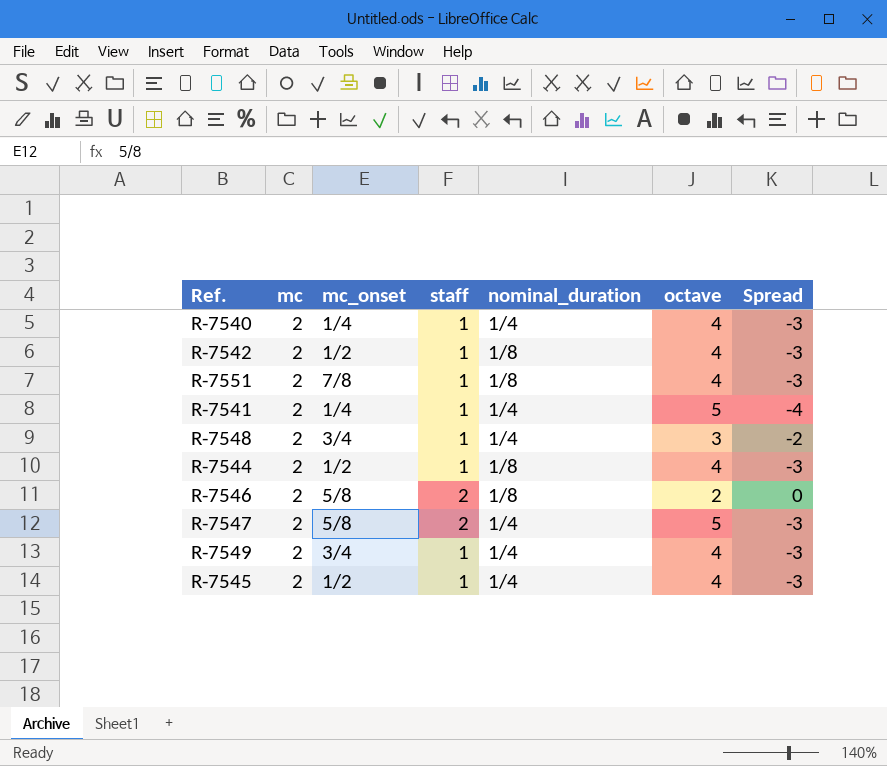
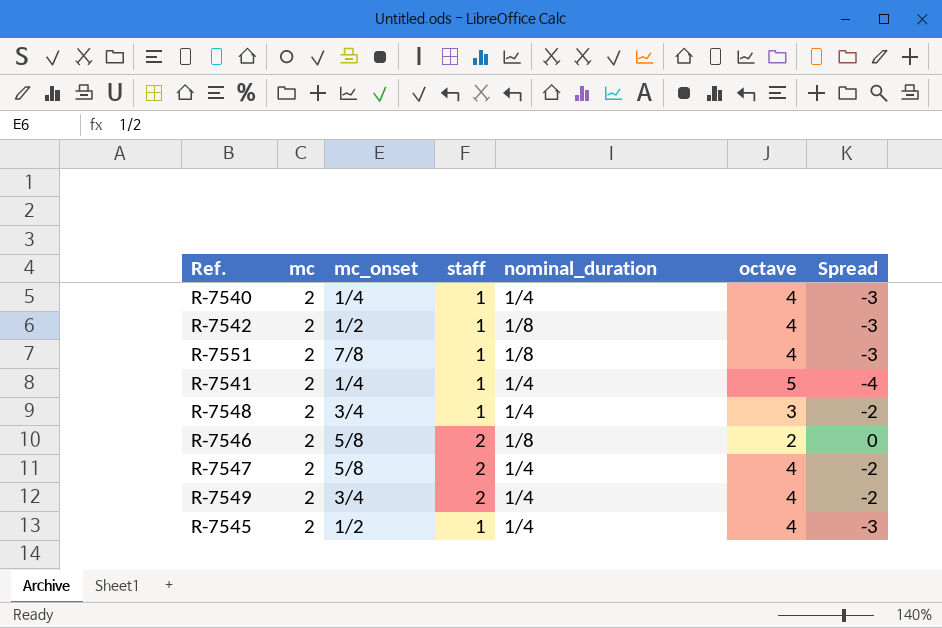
row R-7544: 2 | 1/2 | 1 | 1/8 | 4 | -3 -> none
R-7547 | octave: 5 -> 4
R-7547 | Spread: -3 -> -2
R-7549 | staff: 1 -> 2
R-7549 | Spread: -3 -> -2

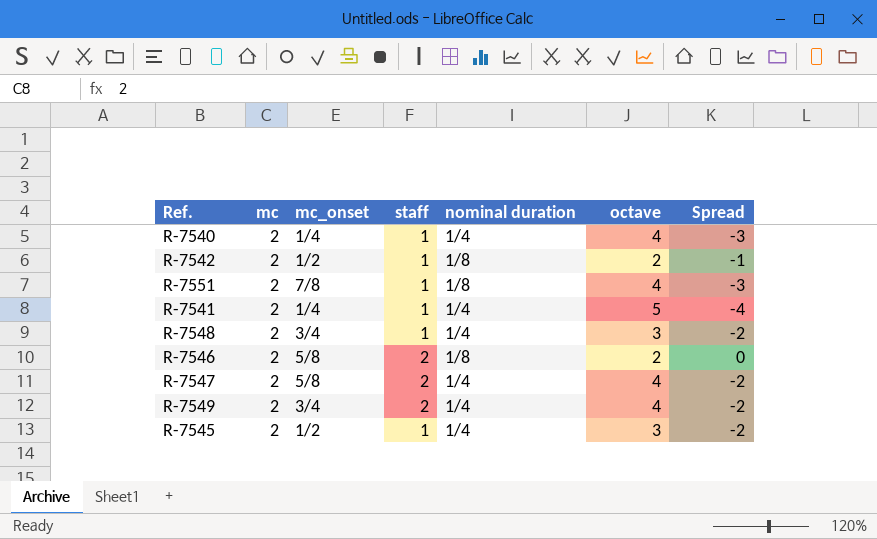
column name: nominal_duration -> nominal duration
R-7542 | octave: 4 -> 2
R-7542 | Spread: -3 -> -1
R-7545 | octave: 4 -> 3
R-7545 | Spread: -3 -> -2

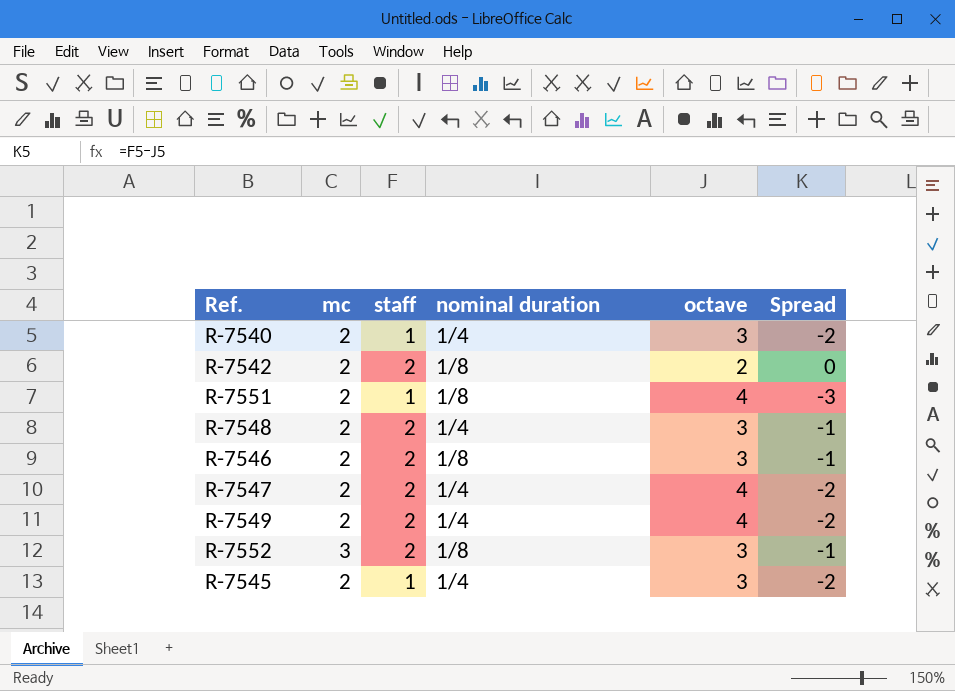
column mc_onset | position: 3 -> none
row R-7541: 2 | 1/4 | 1 | 1/4 | 5 | -4 -> none
R-7540 | octave: 4 -> 3
R-7540 | Spread: -3 -> -2
R-7542 | staff: 1 -> 2
R-7542 | Spread: -1 -> 0
R-7548 | staff: 1 -> 2
R-7548 | Spread: -2 -> -1
R-7546 | octave: 2 -> 3
R-7546 | Spread: 0 -> -1
row R-7552: none -> 3 | 2 | 1/8 | 3 | -1

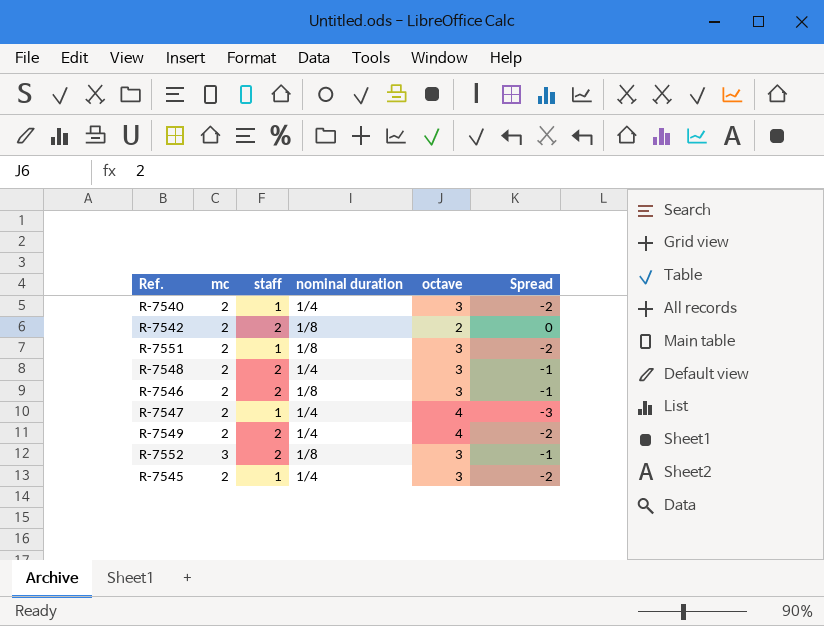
R-7551 | octave: 4 -> 3
R-7551 | Spread: -3 -> -2
R-7547 | staff: 2 -> 1
R-7547 | Spread: -2 -> -3

